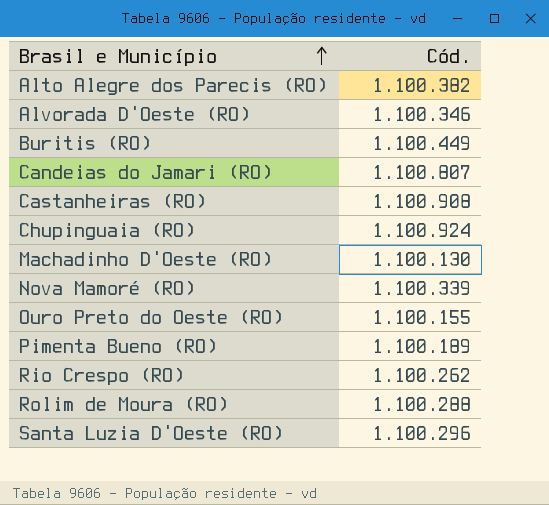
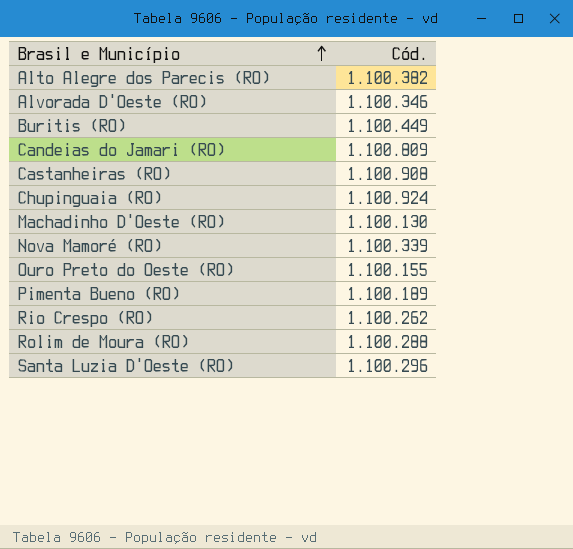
Candeias do Jamari (RO) | Cód.: 1.100.807 -> 1.100.809

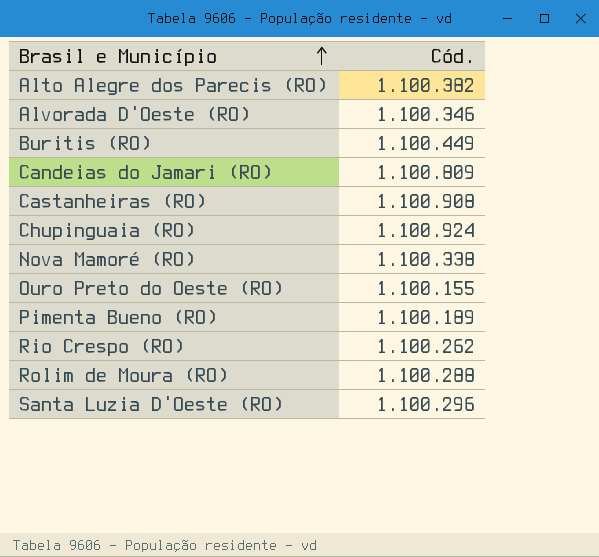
row Machadinho D'Oeste (RO): 1.100.130 -> none
Nova Mamoré (RO) | Cód.: 1.100.339 -> 1.100.338

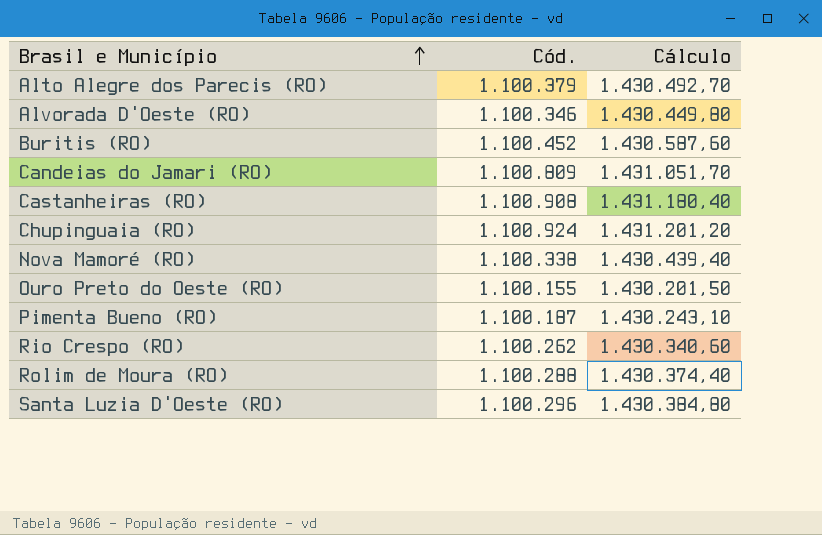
column Cálculo | formula: none -> [Cód.] * 1,3
Alto Alegre dos Parecis (RO) | Cód.: 1.100.382 -> 1.100.379
Buritis (RO) | Cód.: 1.100.449 -> 1.100.452
Pimenta Bueno (RO) | Cód.: 1.100.189 -> 1.100.187

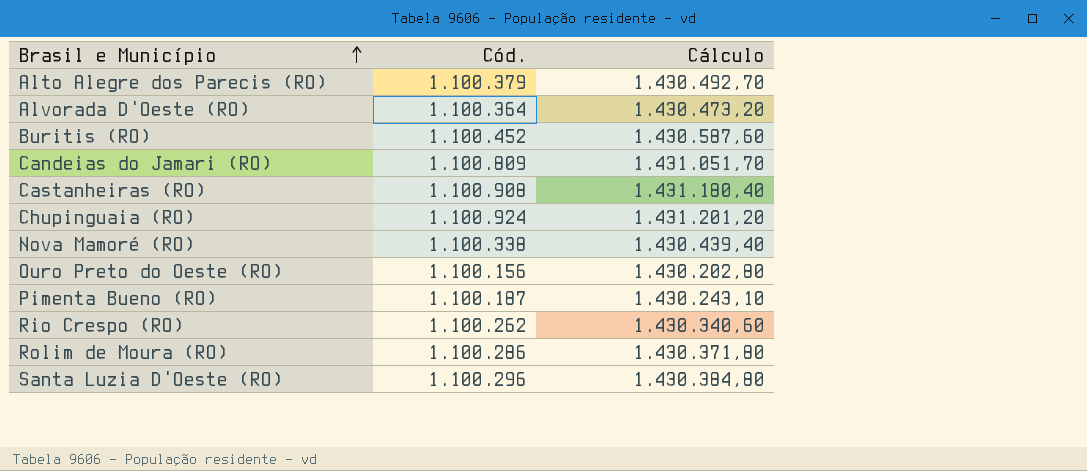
Alvorada D'Oeste (RO) | Cód.: 1.100.346 -> 1.100.364
Alvorada D'Oeste (RO) | Cálculo: 1.430.449,80 -> 1.430.473,20
Ouro Preto do Oeste (RO) | Cód.: 1.100.155 -> 1.100.156
Ouro Preto do Oeste (RO) | Cálculo: 1.430.201,50 -> 1.430.202,80
Rolim de Moura (RO) | Cód.: 1.100.288 -> 1.100.286
Rolim de Moura (RO) | Cálculo: 1.430.374,40 -> 1.430.371,80

